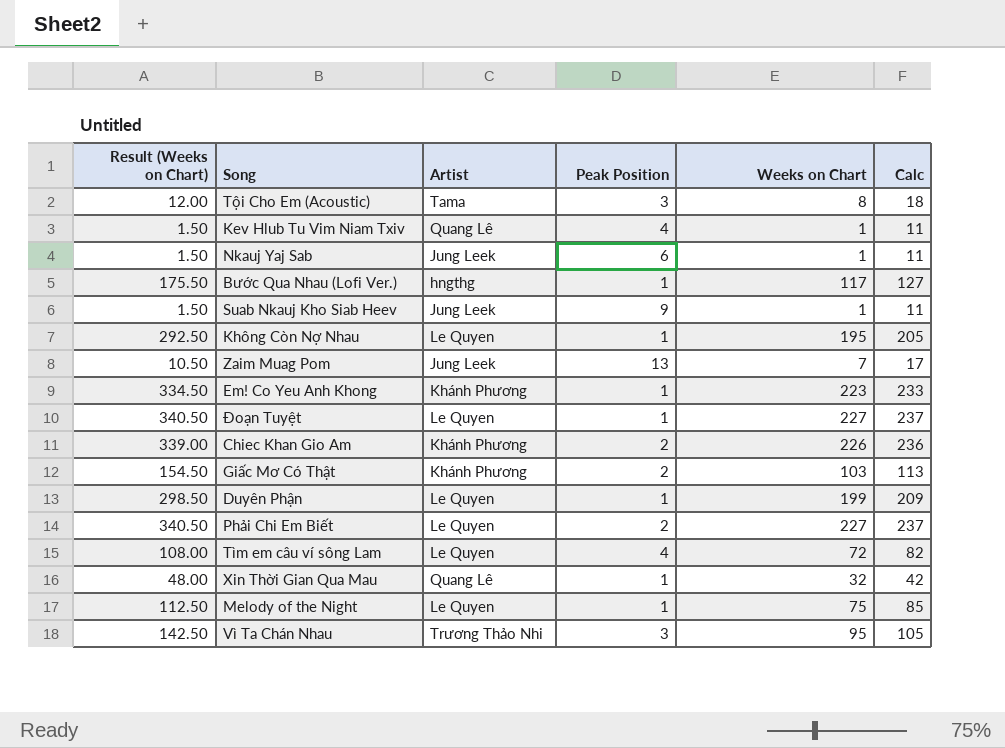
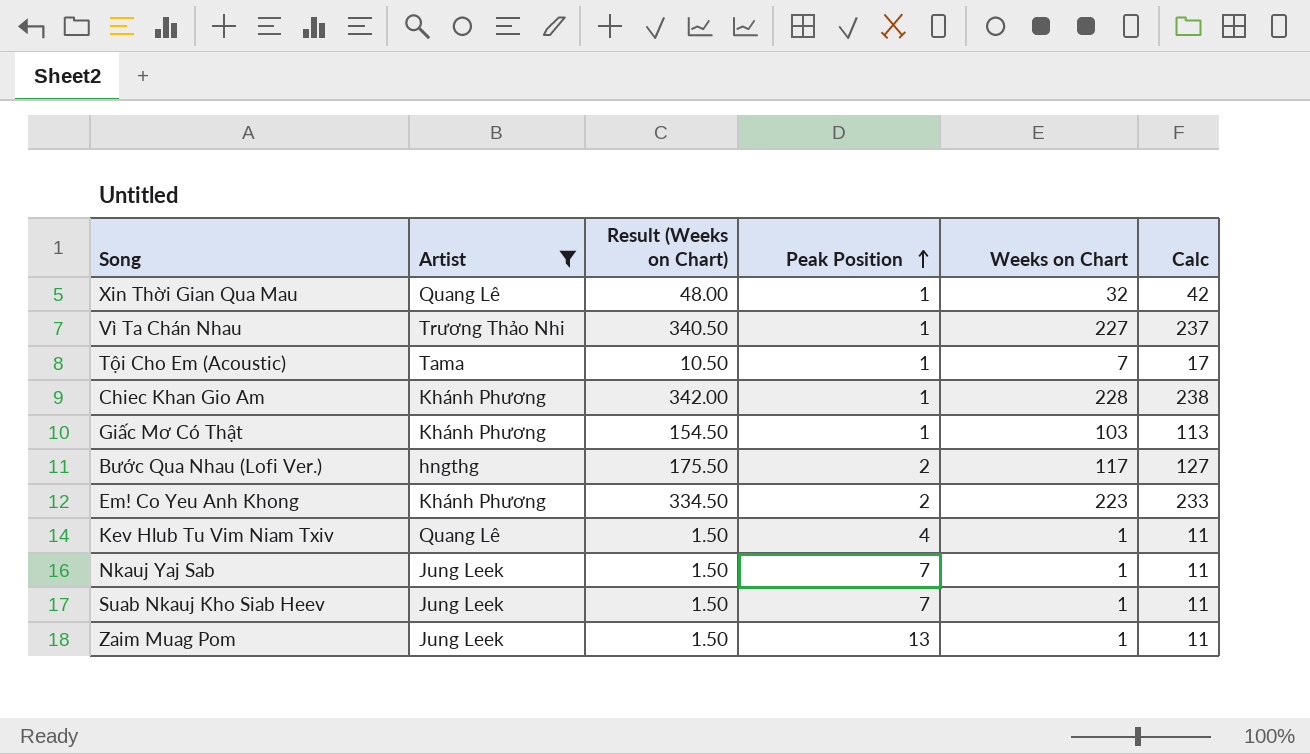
filter: none -> Artist != Le Quyen
row order: none -> Peak Position ascending
column Result (Weeks on Chart) | position: 1 -> 3
Vì Ta Chán Nhau | Result (Weeks on Chart): 142.50 -> 340.50
Vì Ta Chán Nhau | Peak Position: 3 -> 1
Vì Ta Chán Nhau | Weeks on Chart: 95 -> 227
Vì Ta Chán Nhau | Calc: 105 -> 237
Tội Cho Em (Acoustic) | Result (Weeks on Chart): 12.00 -> 10.50
Tội Cho Em (Acoustic) | Peak Position: 3 -> 1
Tội Cho Em (Acoustic) | Weeks on Chart: 8 -> 7
Tội Cho Em (Acoustic) | Calc: 18 -> 17
Chiec Khan Gio Am | Result (Weeks on Chart): 339.00 -> 342.00
Chiec Khan Gio Am | Peak Position: 2 -> 1
Chiec Khan Gio Am | Weeks on Chart: 226 -> 228
Chiec Khan Gio Am | Calc: 236 -> 238
Giấc Mơ Có Thật | Peak Position: 2 -> 1
Bước Qua Nhau (Lofi Ver.) | Peak Position: 1 -> 2
Em! Co Yeu Anh Khong | Peak Position: 1 -> 2
Nkauj Yaj Sab | Peak Position: 6 -> 7
Suab Nkauj Kho Siab Heev | Peak Position: 9 -> 7
Zaim Muag Pom | Result (Weeks on Chart): 10.50 -> 1.50
Zaim Muag Pom | Weeks on Chart: 7 -> 1
Zaim Muag Pom | Calc: 17 -> 11

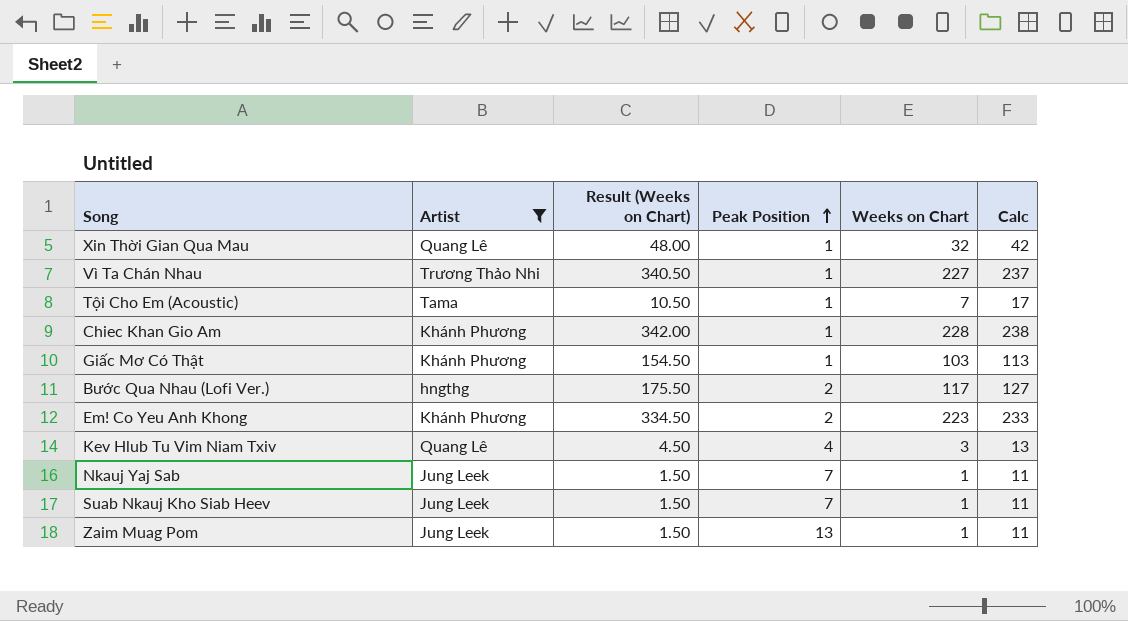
Kev Hlub Tu Vim Niam Txiv | Result (Weeks on Chart): 1.50 -> 4.50
Kev Hlub Tu Vim Niam Txiv | Weeks on Chart: 1 -> 3
Kev Hlub Tu Vim Niam Txiv | Calc: 11 -> 13

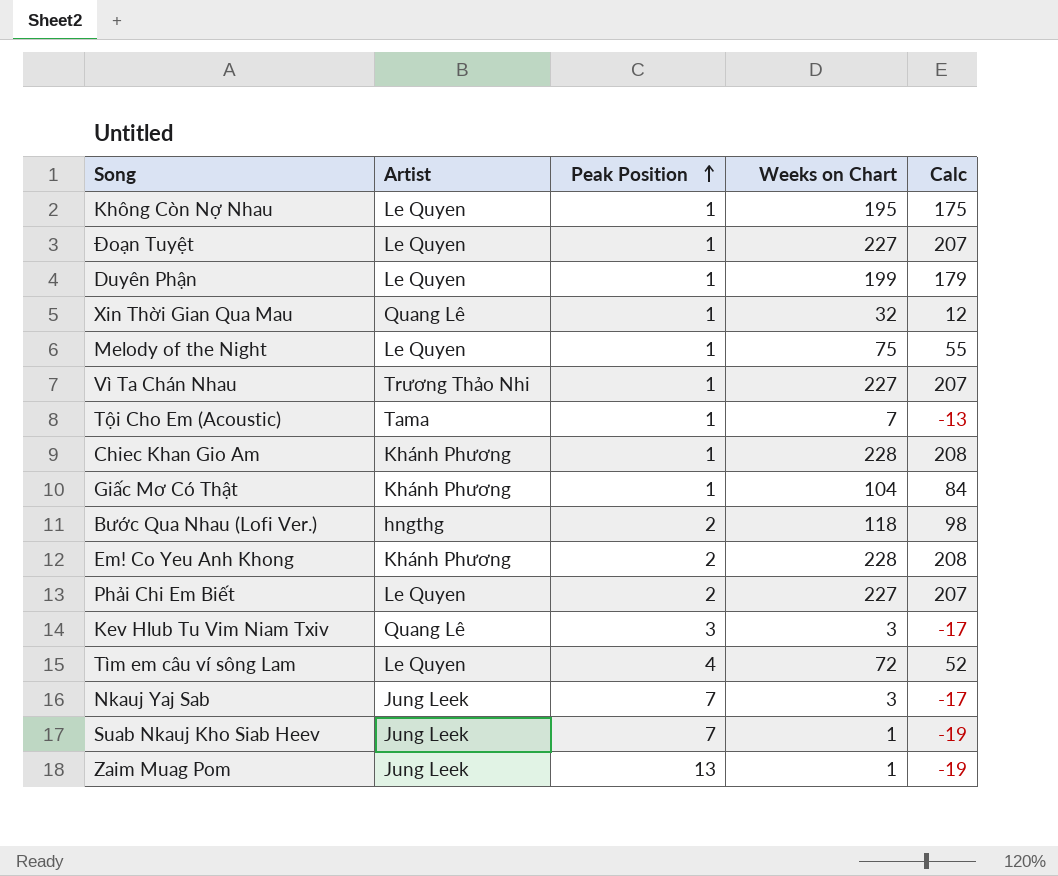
filter: Artist != Le Quyen -> none
column Result (Weeks on Chart) | formula: [Weeks on Chart] * 1.5 -> none
column Calc | formula: [Weeks on Chart] + 10 -> [Weeks on Chart] - 20
Giấc Mơ Có Thật | Weeks on Chart: 103 -> 104
Bước Qua Nhau (Lofi Ver.) | Weeks on Chart: 117 -> 118
Em! Co Yeu Anh Khong | Weeks on Chart: 223 -> 228
Kev Hlub Tu Vim Niam Txiv | Peak Position: 4 -> 3
Nkauj Yaj Sab | Weeks on Chart: 1 -> 3

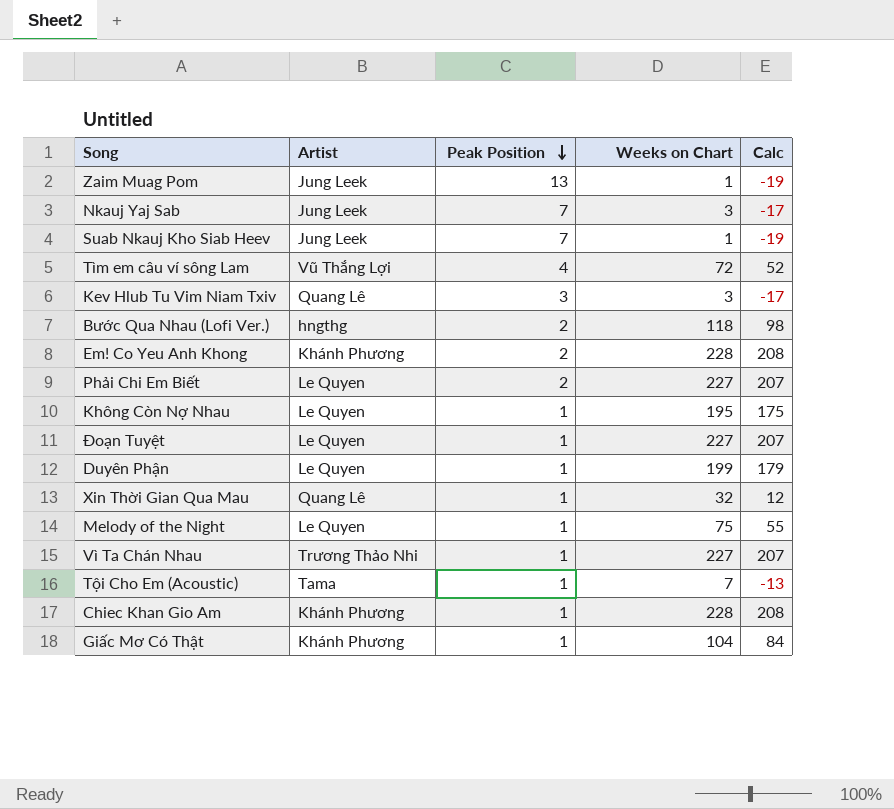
row order: Peak Position ascending -> Peak Position descending
Tìm em câu ví sông Lam | Artist: Le Quyen -> Vũ Thắng Lợi

